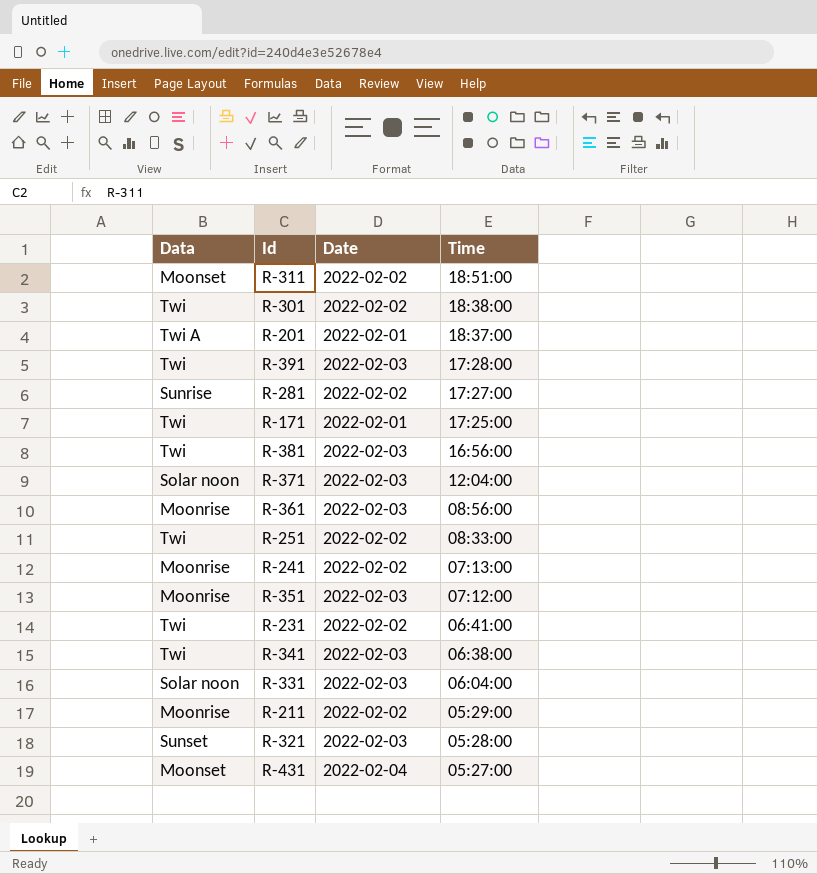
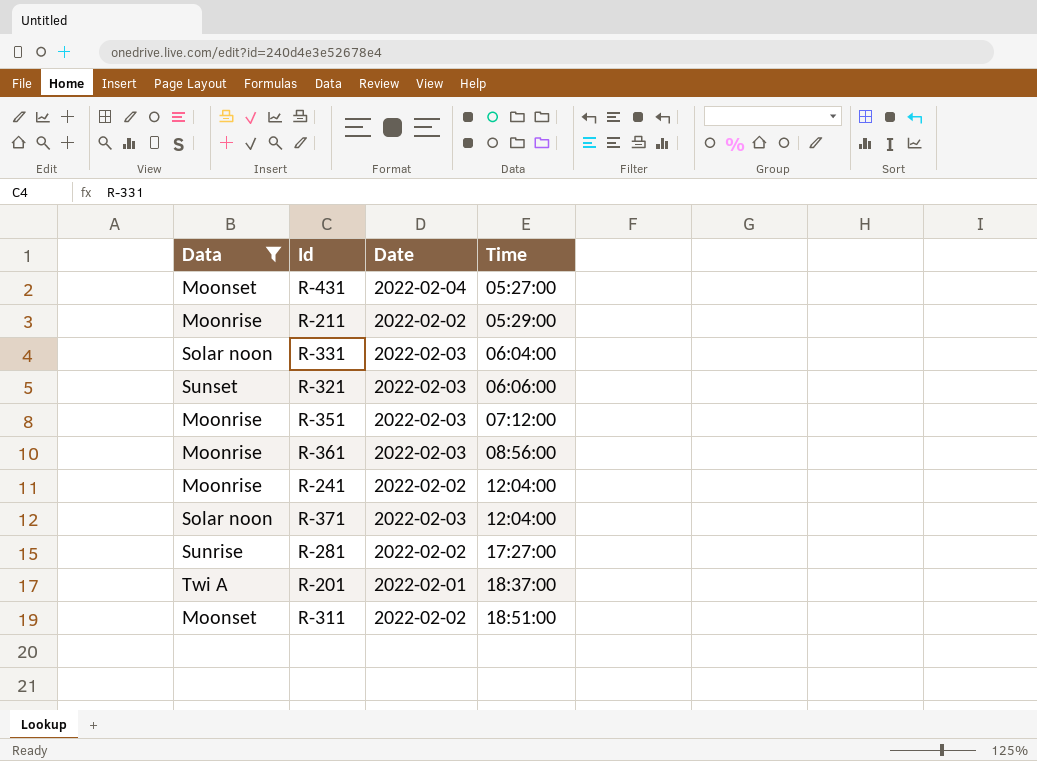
filter: none -> Data != Twi
row order: Time descending -> Time ascending
R-321 | Time: 05:28:00 -> 06:06:00
R-241 | Time: 07:13:00 -> 12:04:00

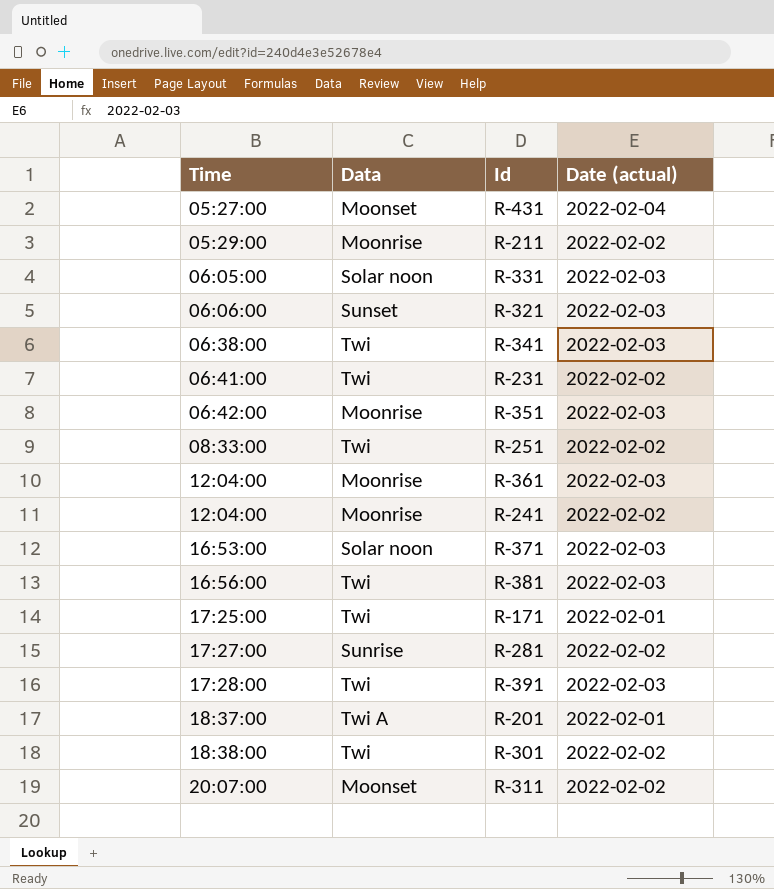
filter: Data != Twi -> none
column Time | position: 4 -> 1
column name: Date -> Date (actual)
R-331 | Time: 06:04:00 -> 06:05:00
R-351 | Time: 07:12:00 -> 06:42:00
R-361 | Time: 08:56:00 -> 12:04:00
R-371 | Time: 12:04:00 -> 16:53:00
R-311 | Time: 18:51:00 -> 20:07:00

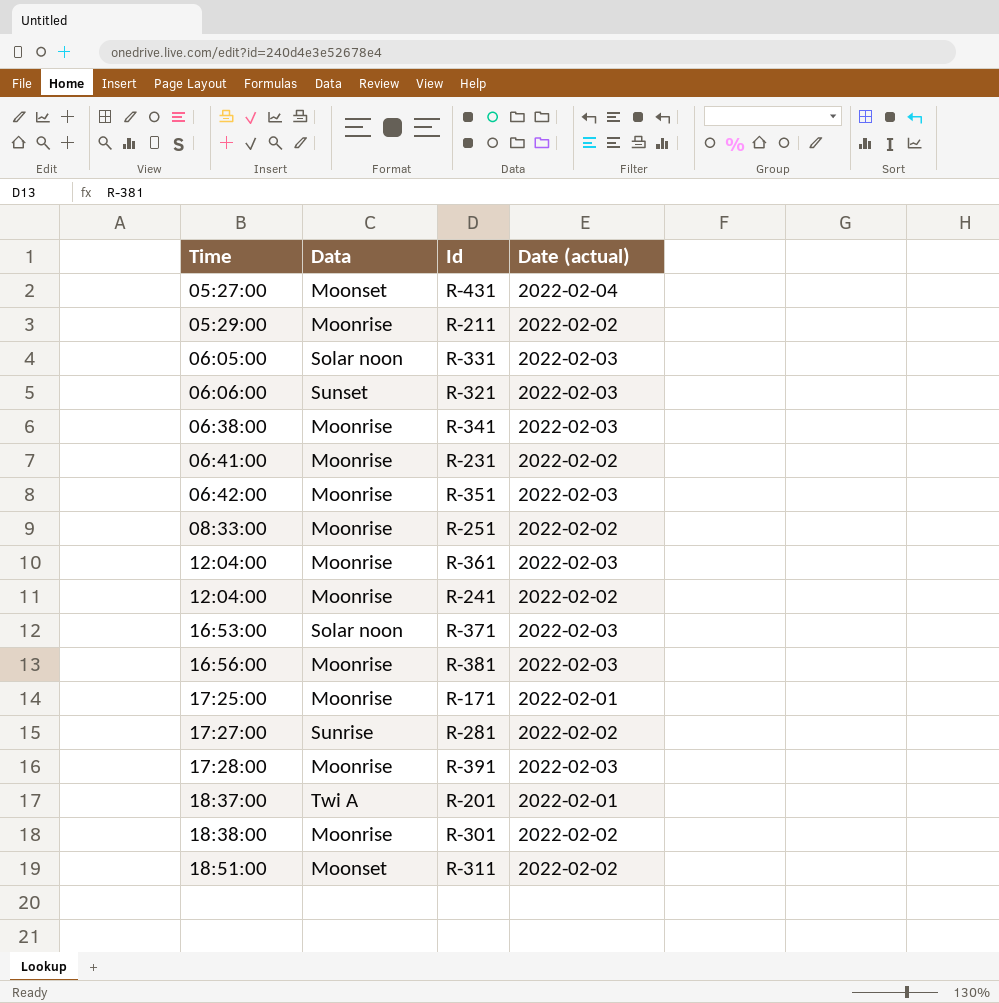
R-341 | Data: Twi -> Moonrise
R-231 | Data: Twi -> Moonrise
R-251 | Data: Twi -> Moonrise
R-381 | Data: Twi -> Moonrise
R-171 | Data: Twi -> Moonrise
R-391 | Data: Twi -> Moonrise
R-301 | Data: Twi -> Moonrise
R-311 | Time: 20:07:00 -> 18:51:00

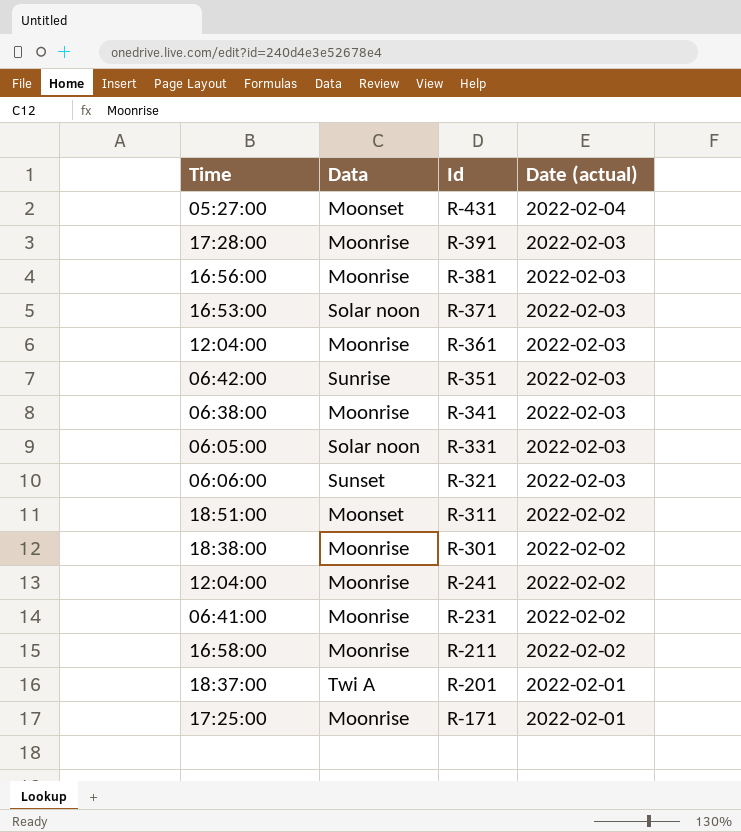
row order: Time ascending -> Id descending
row R-251: 08:33:00 | Moonrise | 2022-02-02 -> none
row R-281: 17:27:00 | Sunrise | 2022-02-02 -> none
R-351 | Data: Moonrise -> Sunrise
R-211 | Time: 05:29:00 -> 16:58:00

